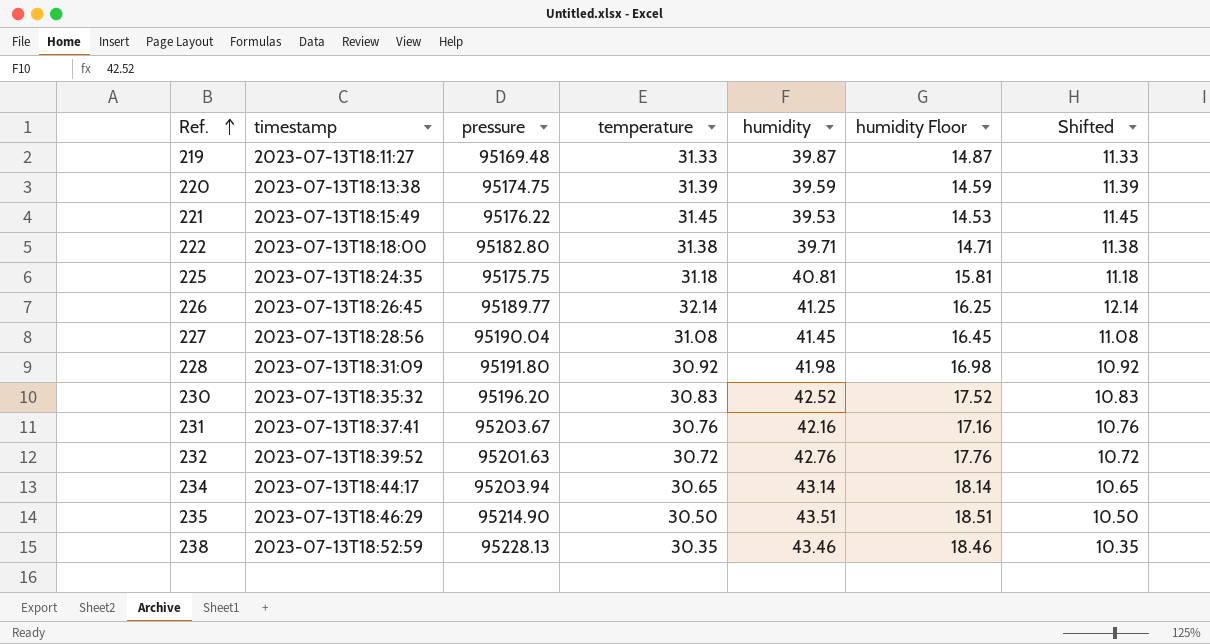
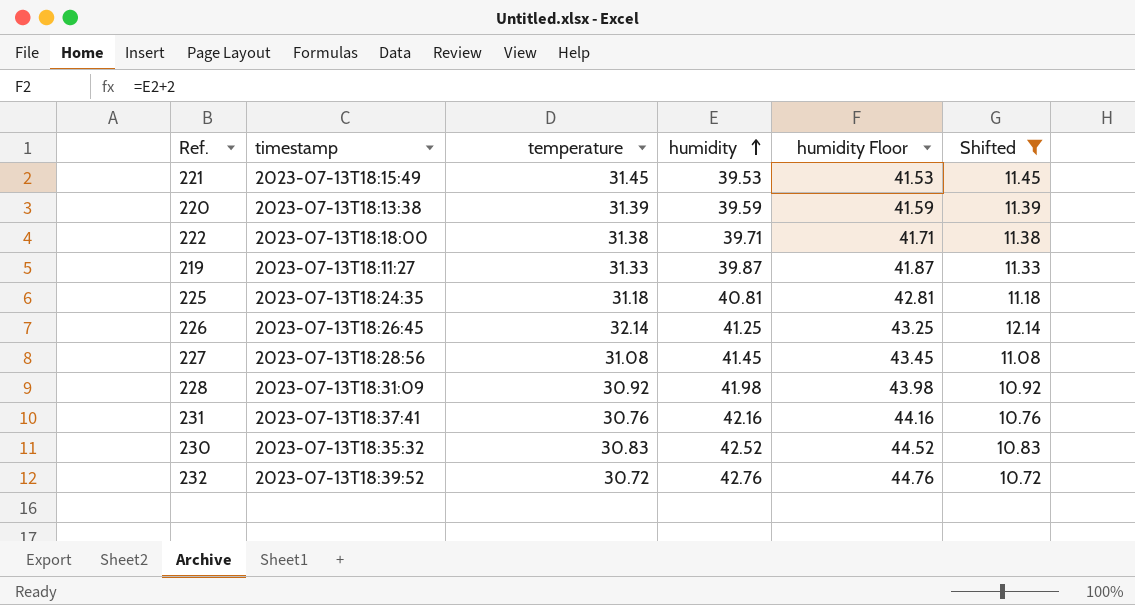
filter: none -> Shifted >= 10.72
row order: Ref. ascending -> humidity ascending
column pressure | position: 3 -> none
column humidity Floor | formula: [humidity] - 25 -> [humidity] + 2

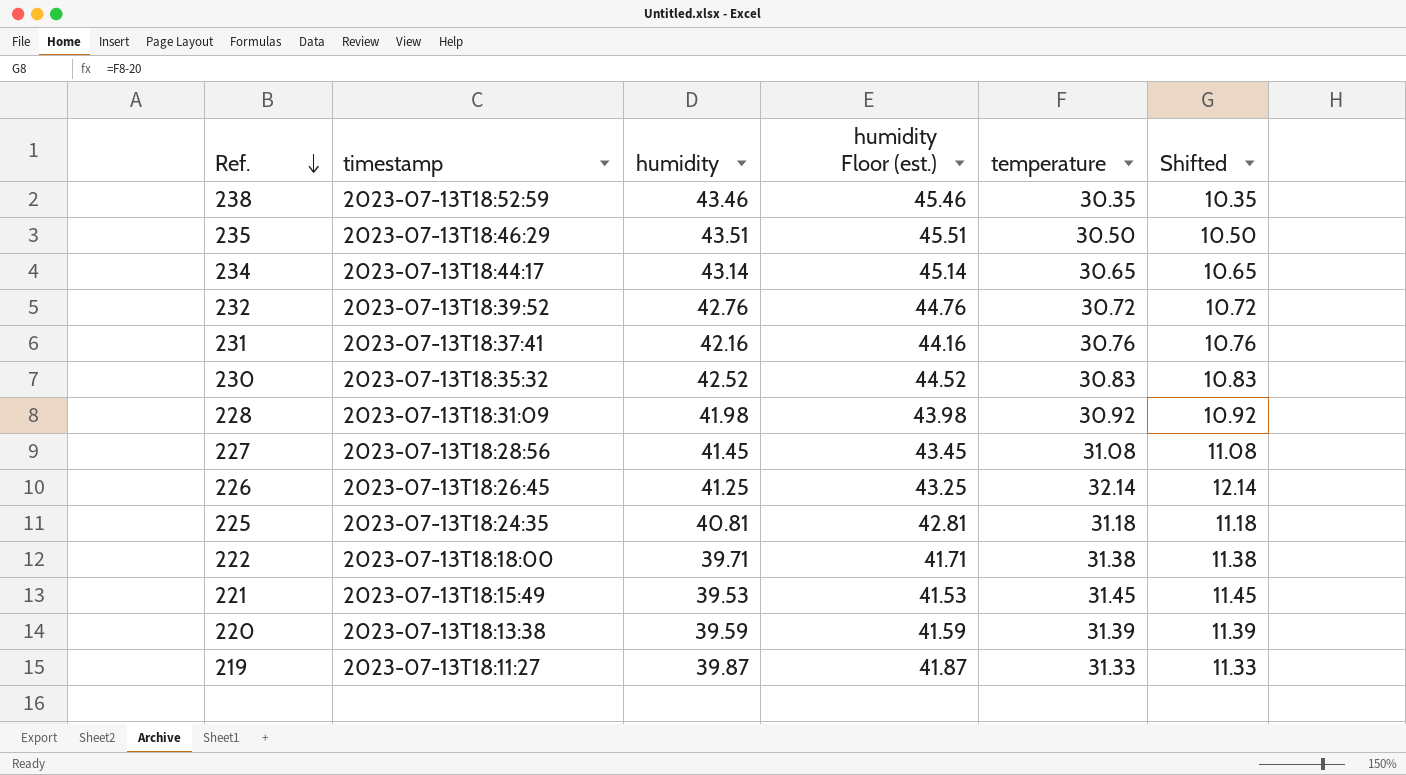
filter: Shifted >= 10.72 -> none
row order: humidity ascending -> Ref. descending
column name: humidity Floor -> humidity Floor (est.)
column temperature | position: 3 -> 5

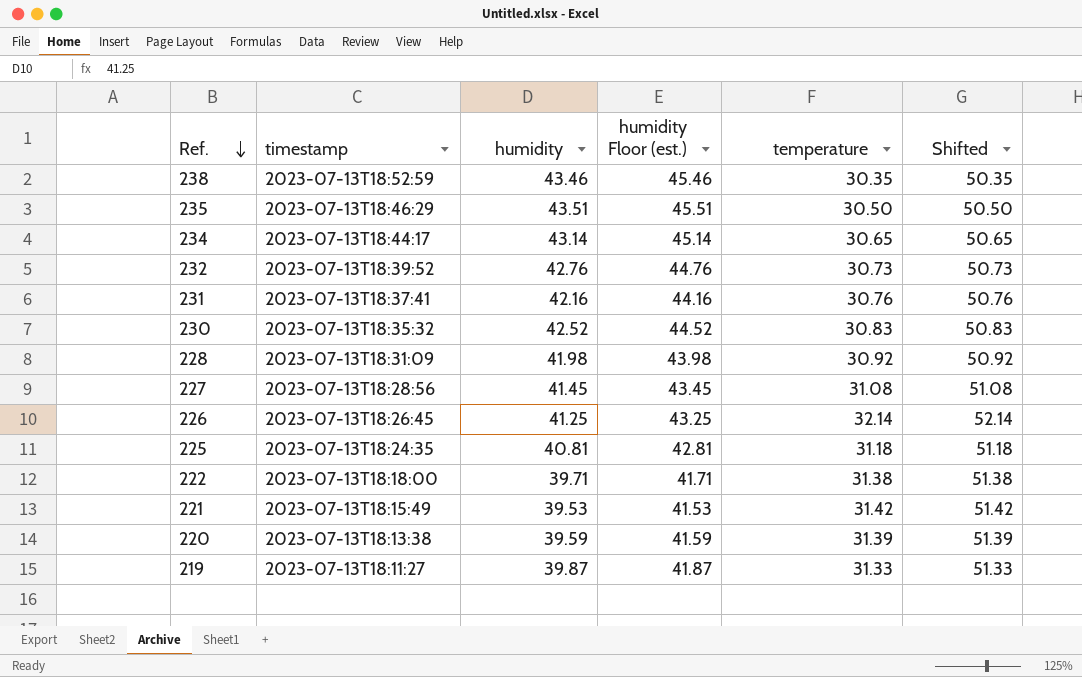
column Shifted | formula: [temperature] - 20 -> [temperature] + 20
232 | temperature: 30.72 -> 30.73
221 | temperature: 31.45 -> 31.42

